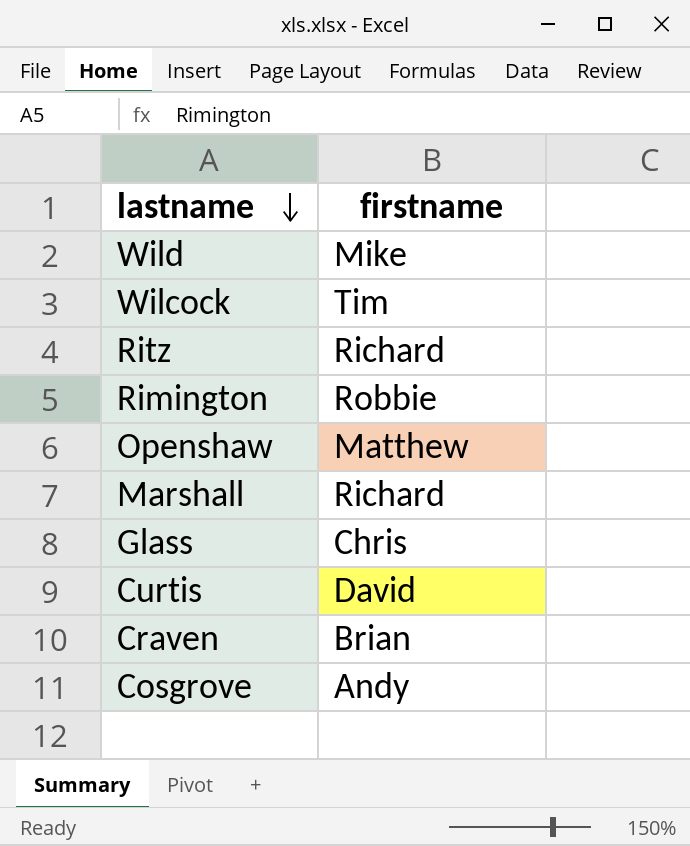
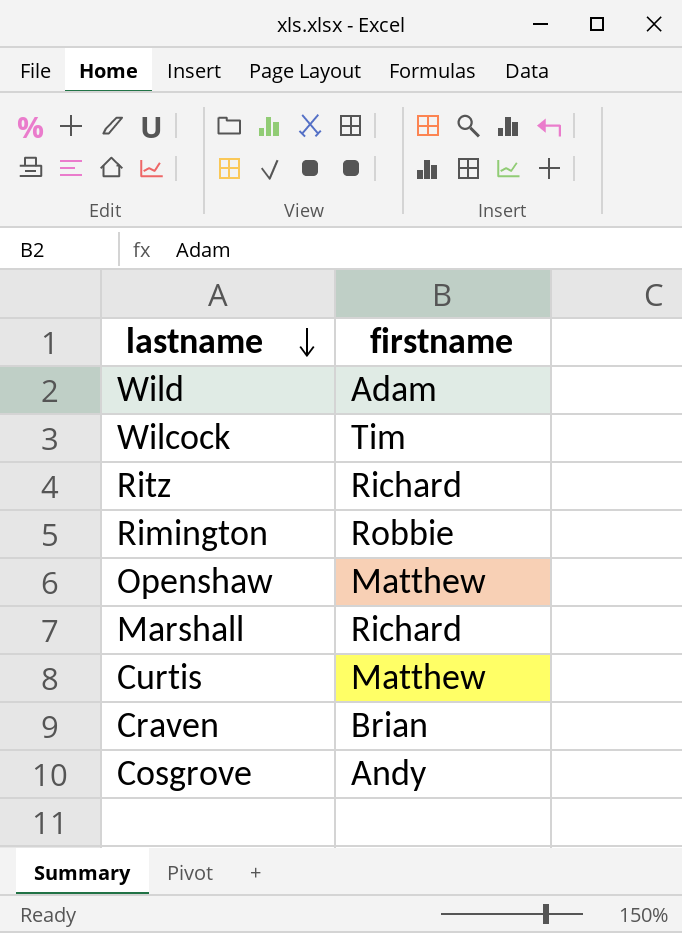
row Glass: Chris -> none
Wild | firstname: Mike -> Adam
Curtis | firstname: David -> Matthew

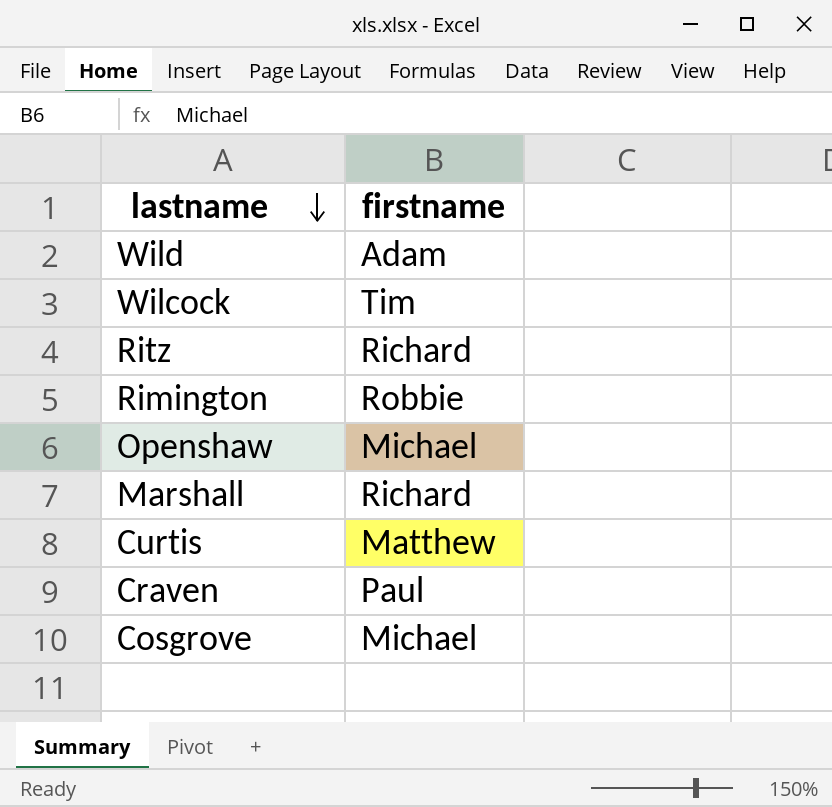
Openshaw | firstname: Matthew -> Michael
Craven | firstname: Brian -> Paul
Cosgrove | firstname: Andy -> Michael

